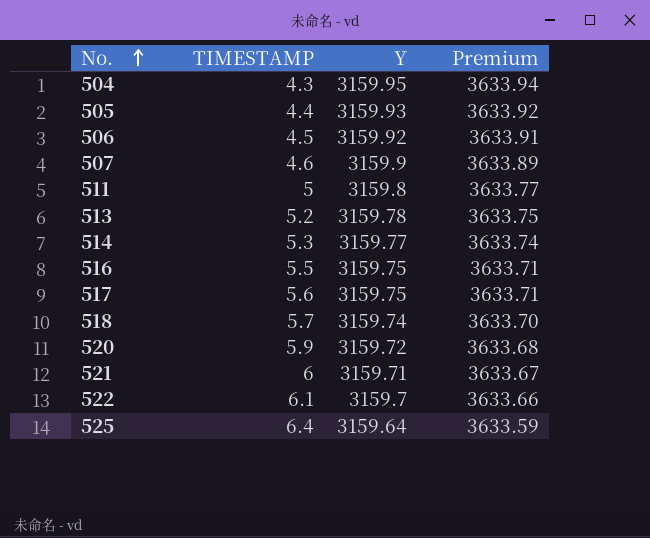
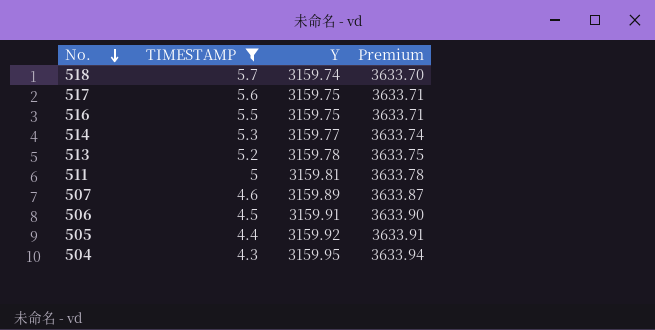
filter: none -> TIMESTAMP <= 5.7
row order: No. ascending -> No. descending
511 | Y: 3159.8 -> 3159.81
511 | Premium: 3633.77 -> 3633.78
507 | Y: 3159.9 -> 3159.89
507 | Premium: 3633.89 -> 3633.87
506 | Y: 3159.92 -> 3159.91
506 | Premium: 3633.91 -> 3633.90
505 | Y: 3159.93 -> 3159.92
505 | Premium: 3633.92 -> 3633.91

